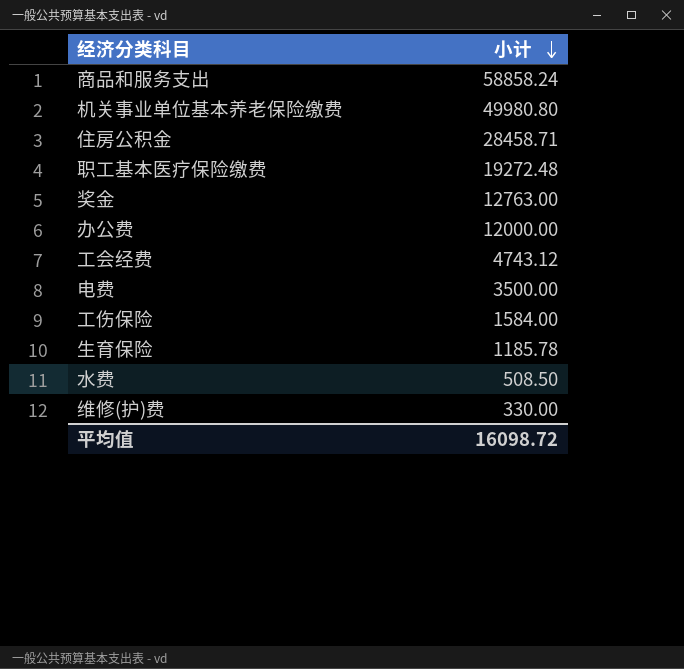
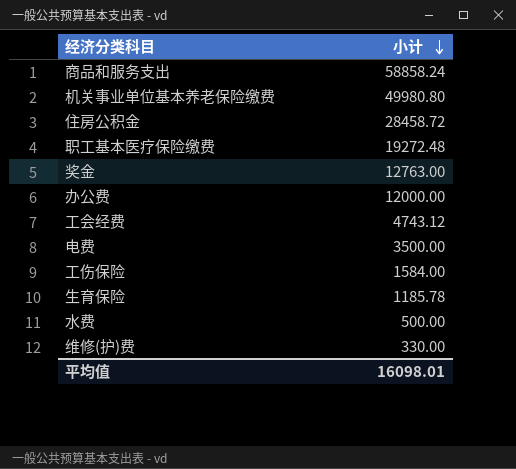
住房公积金 | 小计: 28458.71 -> 28458.72
水费 | 小计: 508.50 -> 500.00
平均值 | 小计: 16098.72 -> 16098.01

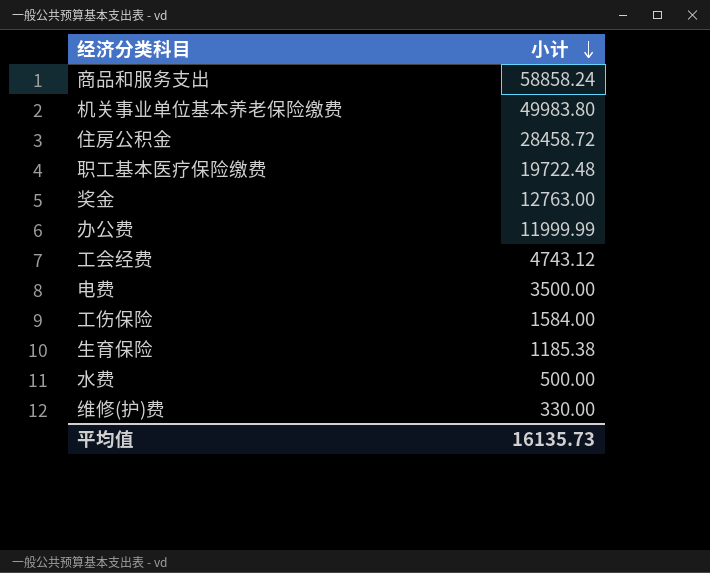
机关事业单位基本养老保险缴费 | 小计: 49980.80 -> 49983.80
职工基本医疗保险缴费 | 小计: 19272.48 -> 19722.48
办公费 | 小计: 12000.00 -> 11999.99
生育保险 | 小计: 1185.78 -> 1185.38
平均值 | 小计: 16098.01 -> 16135.73

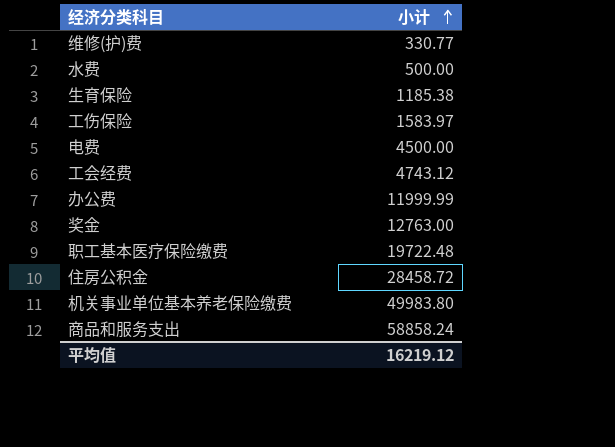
row order: 小计 descending -> 小计 ascending
维修(护)费 | 小计: 330.00 -> 330.77
工伤保险 | 小计: 1584.00 -> 1583.97
电费 | 小计: 3500.00 -> 4500.00
平均值 | 小计: 16135.73 -> 16219.12

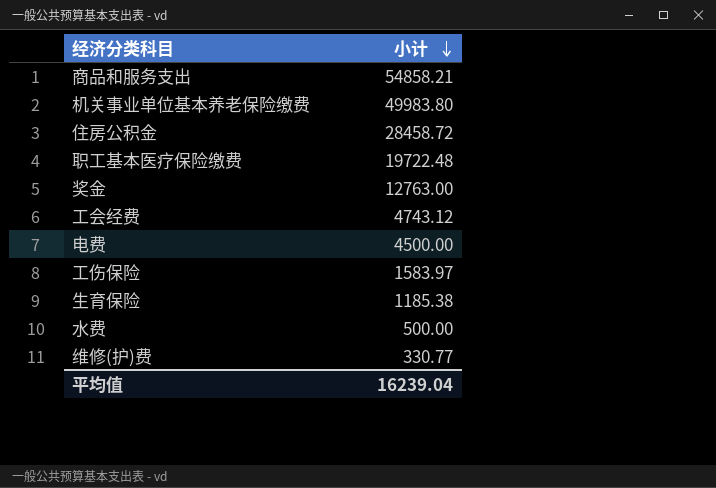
row order: 小计 ascending -> 小计 descending
row 办公费: 11999.99 -> none
商品和服务支出 | 小计: 58858.24 -> 54858.21
平均值 | 小计: 16219.12 -> 16239.04

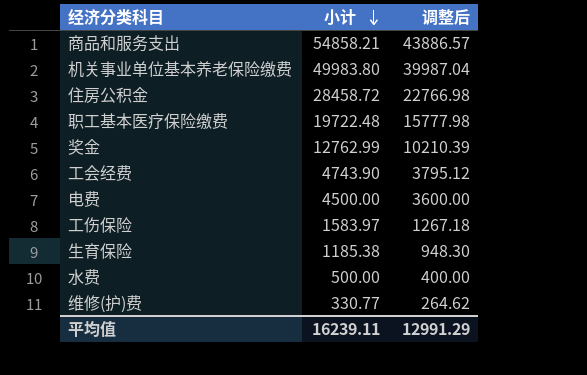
column 调整后 | formula: none -> [小计] * 0.8
奖金 | 小计: 12763.00 -> 12762.99
工会经费 | 小计: 4743.12 -> 4743.90
平均值 | 小计: 16239.04 -> 16239.11

